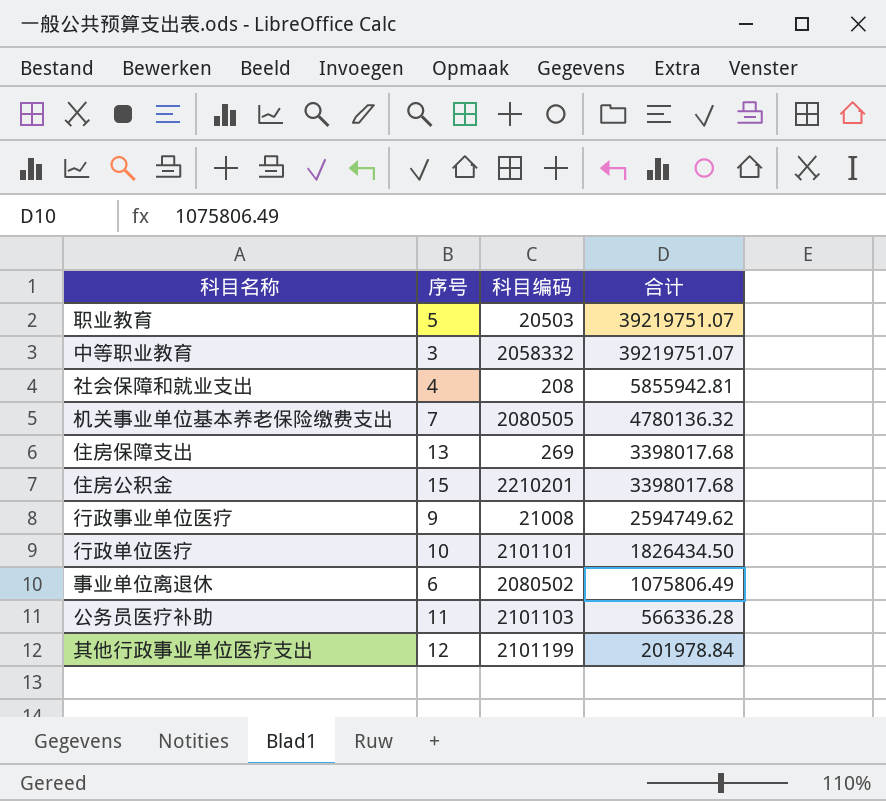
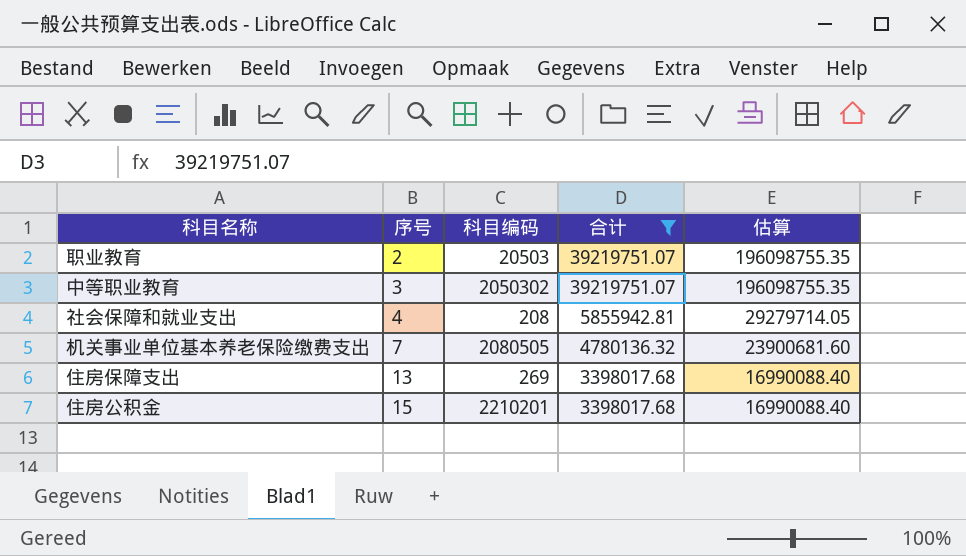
filter: none -> 合计 >= 3398017.68
column 估算 | formula: none -> [合计] * 5
职业教育 | 序号: 5 -> 2
中等职业教育 | 科目编码: 2058332 -> 2050302

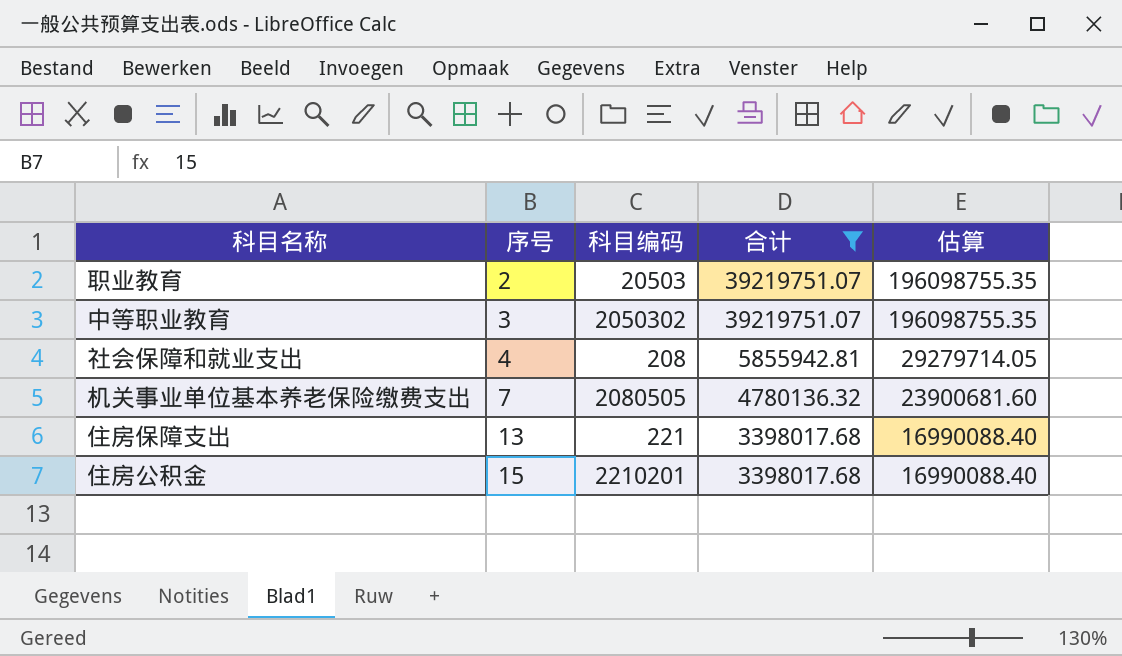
住房保障支出 | 科目编码: 269 -> 221

